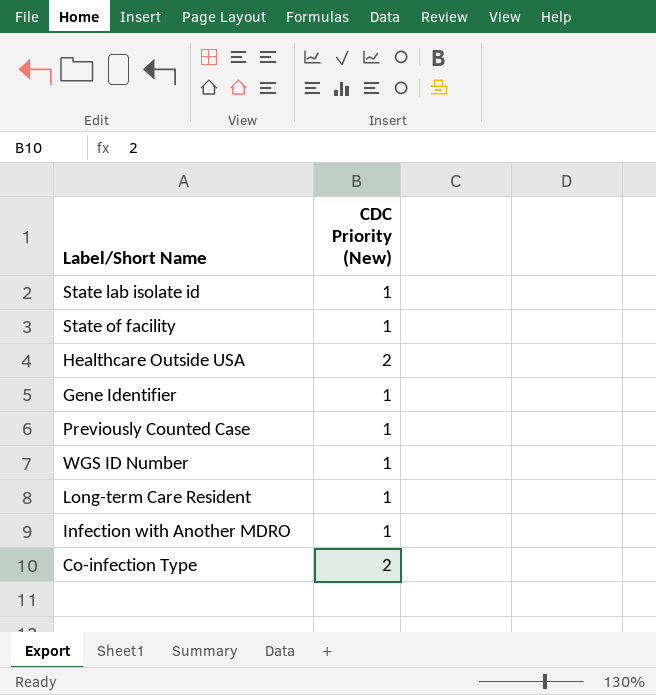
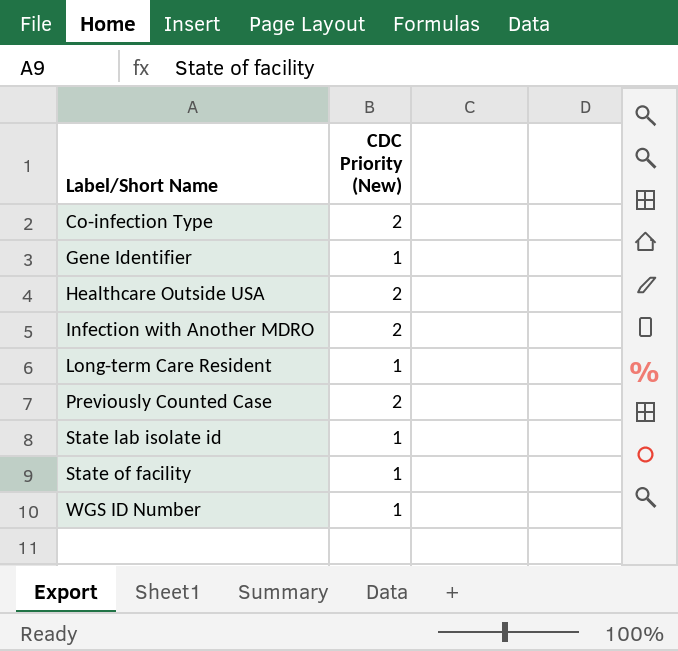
row order: none -> Label/Short Name ascending
Infection with Another MDRO | CDC Priority (New): 1 -> 2
Previously Counted Case | CDC Priority (New): 1 -> 2

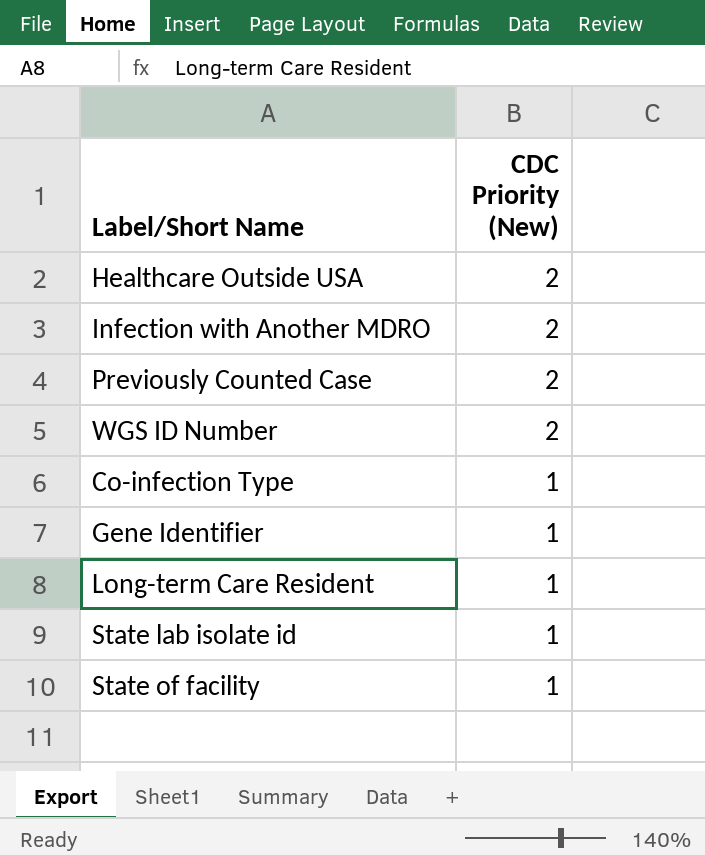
row order: Label/Short Name ascending -> CDC Priority (New) descending
WGS ID Number | CDC Priority (New): 1 -> 2
Co-infection Type | CDC Priority (New): 2 -> 1

